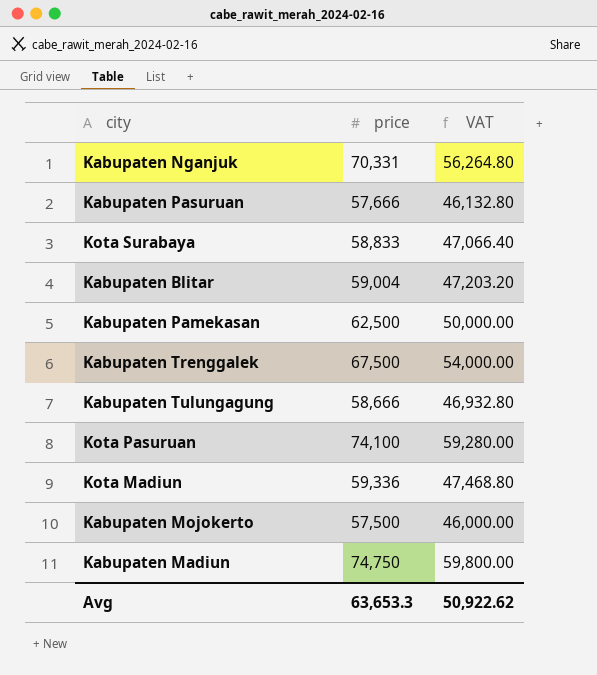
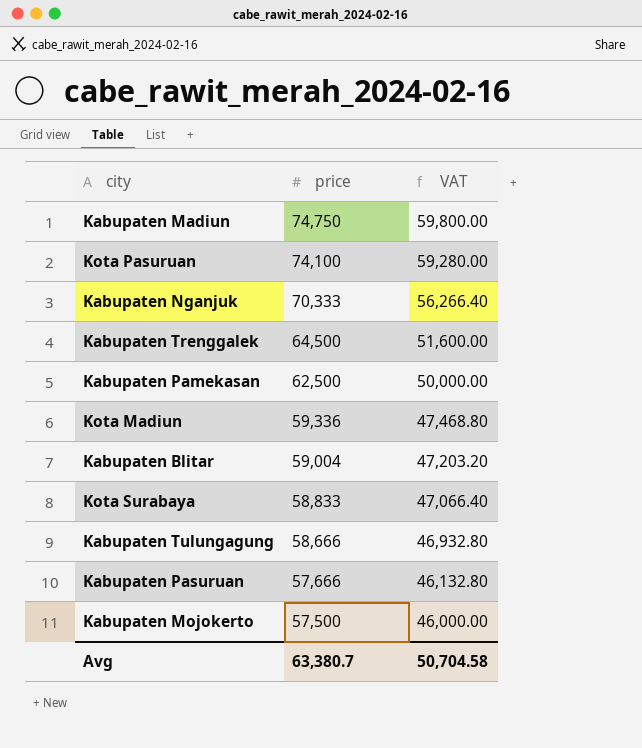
row order: none -> price descending
Kabupaten Nganjuk | price: 70,331 -> 70,333
Kabupaten Nganjuk | VAT: 56,264.80 -> 56,266.40
Kabupaten Trenggalek | price: 67,500 -> 64,500
Kabupaten Trenggalek | VAT: 54,000.00 -> 51,600.00
Avg | price: 63,653.3 -> 63,380.7
Avg | VAT: 50,922.62 -> 50,704.58

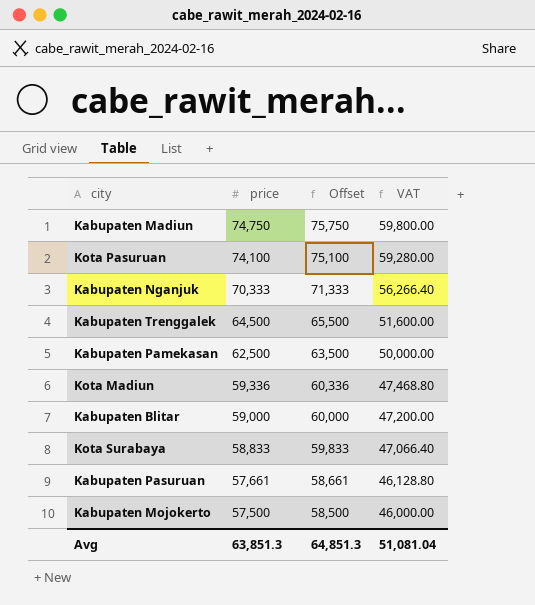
column Offset | formula: none -> [price] + 1000
row Kabupaten Tulungagung: 58,666 | 46,932.80 -> none
Kabupaten Blitar | price: 59,004 -> 59,000
Kabupaten Blitar | VAT: 47,203.20 -> 47,200.00
Kabupaten Pasuruan | price: 57,666 -> 57,661
Kabupaten Pasuruan | VAT: 46,132.80 -> 46,128.80
Avg | price: 63,380.7 -> 63,851.3
Avg | VAT: 50,704.58 -> 51,081.04

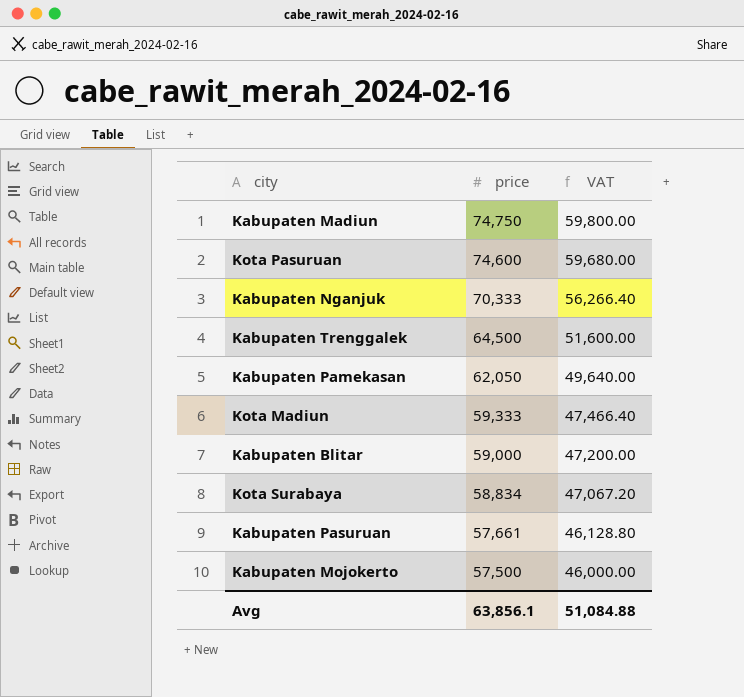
column Offset | formula: [price] + 1000 -> none
Kota Pasuruan | price: 74,100 -> 74,600
Kota Pasuruan | VAT: 59,280.00 -> 59,680.00
Kabupaten Pamekasan | price: 62,500 -> 62,050
Kabupaten Pamekasan | VAT: 50,000.00 -> 49,640.00
Kota Madiun | price: 59,336 -> 59,333
Kota Madiun | VAT: 47,468.80 -> 47,466.40
Kota Surabaya | price: 58,833 -> 58,834
Kota Surabaya | VAT: 47,066.40 -> 47,067.20
Avg | price: 63,851.3 -> 63,856.1
Avg | VAT: 51,081.04 -> 51,084.88

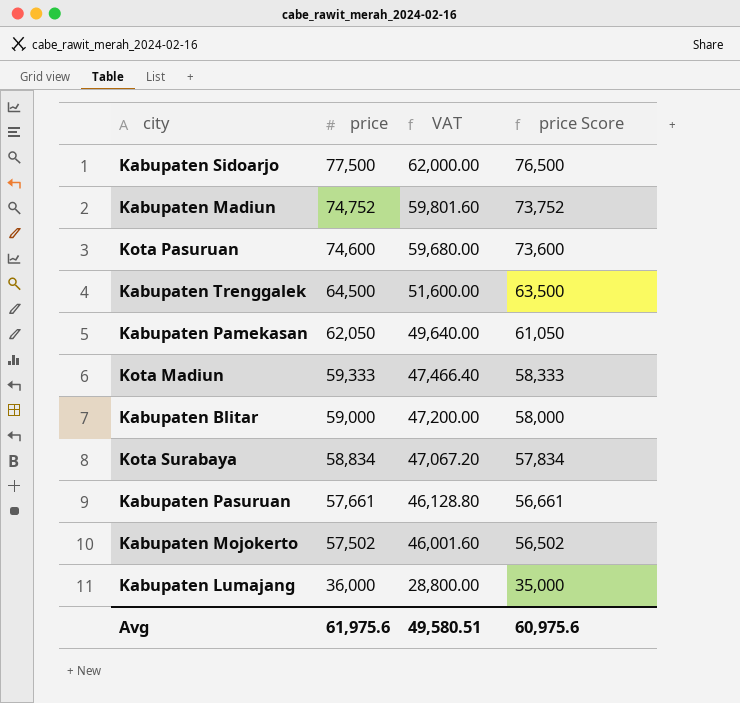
column price Score | formula: none -> [price] - 1000
row Kabupaten Nganjuk: 70,333 | 56,266.40 -> none
row Kabupaten Sidoarjo: none -> 77,500 | 62,000.00 | 76,500
Kabupaten Madiun | price: 74,750 -> 74,752
Kabupaten Madiun | VAT: 59,800.00 -> 59,801.60
Kabupaten Mojokerto | price: 57,500 -> 57,502
Kabupaten Mojokerto | VAT: 46,000.00 -> 46,001.60
row Kabupaten Lumajang: none -> 36,000 | 28,800.00 | 35,000
Avg | price: 63,856.1 -> 61,975.6
Avg | VAT: 51,084.88 -> 49,580.51

